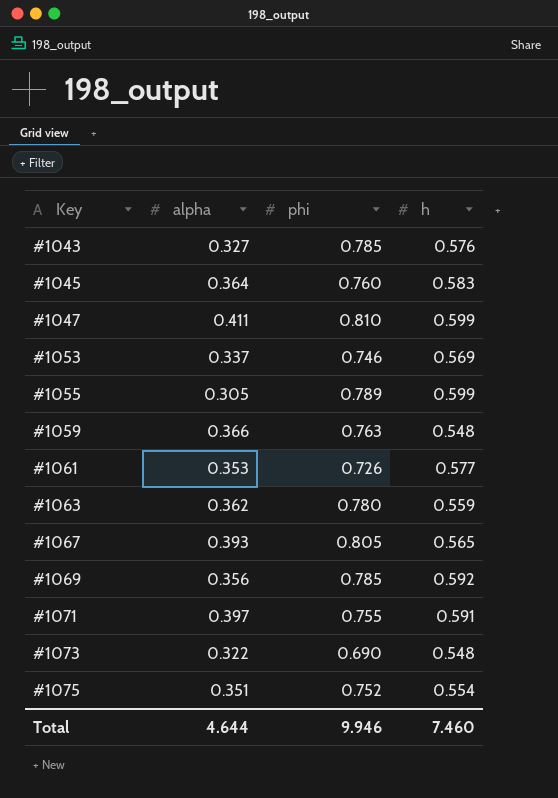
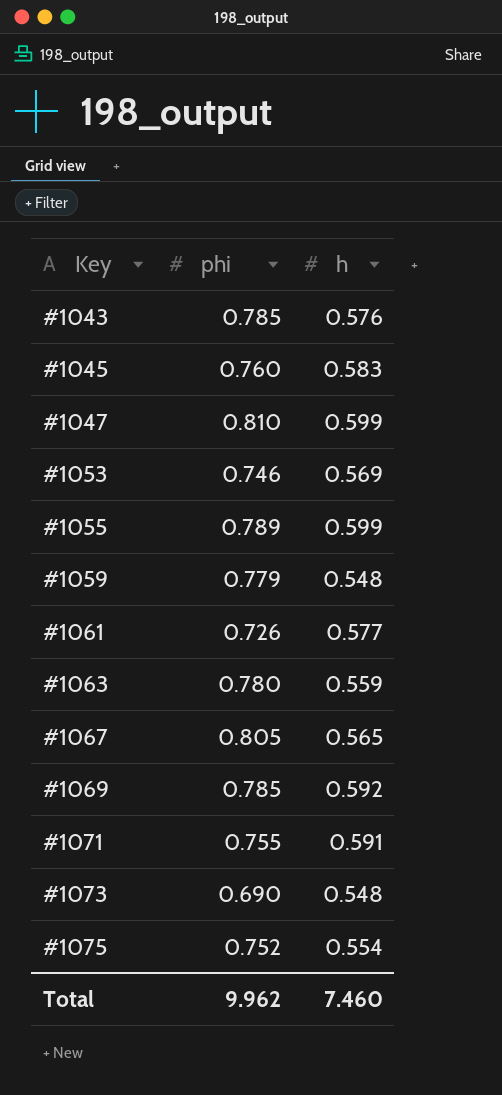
column alpha | position: 2 -> none
#1059 | phi: 0.763 -> 0.779
Total | phi: 9.946 -> 9.962

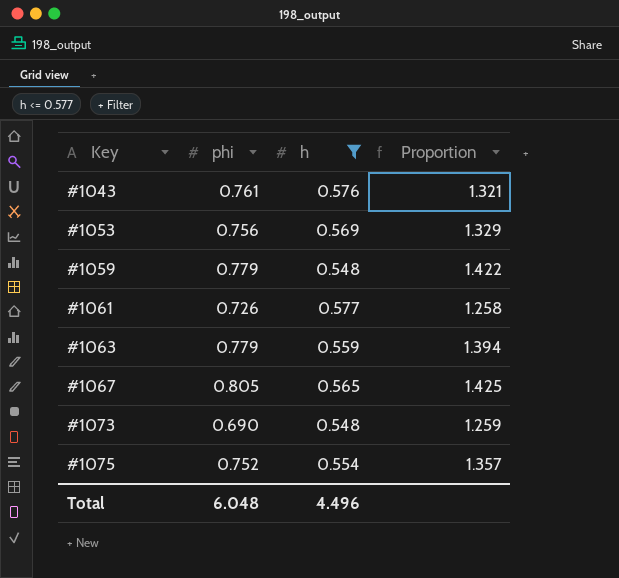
filter: none -> h <= 0.577
column Proportion | formula: none -> [phi] / [h]
#1043 | phi: 0.785 -> 0.761
#1053 | phi: 0.746 -> 0.756
#1063 | phi: 0.780 -> 0.779
Total | phi: 9.962 -> 6.048
Total | h: 7.460 -> 4.496

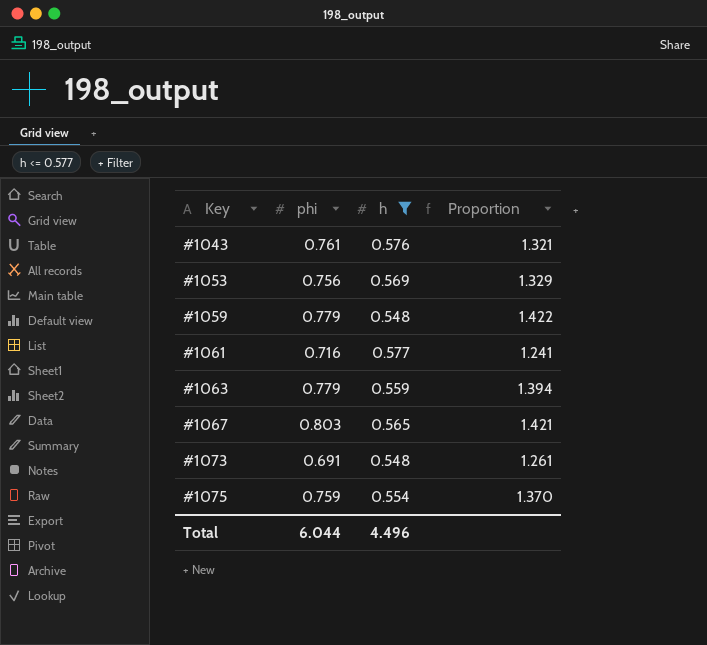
#1061 | phi: 0.726 -> 0.716
#1061 | Proportion: 1.258 -> 1.241
#1067 | phi: 0.805 -> 0.803
#1067 | Proportion: 1.425 -> 1.421
#1073 | phi: 0.690 -> 0.691
#1073 | Proportion: 1.259 -> 1.261
#1075 | phi: 0.752 -> 0.759
#1075 | Proportion: 1.357 -> 1.370
Total | phi: 6.048 -> 6.044

